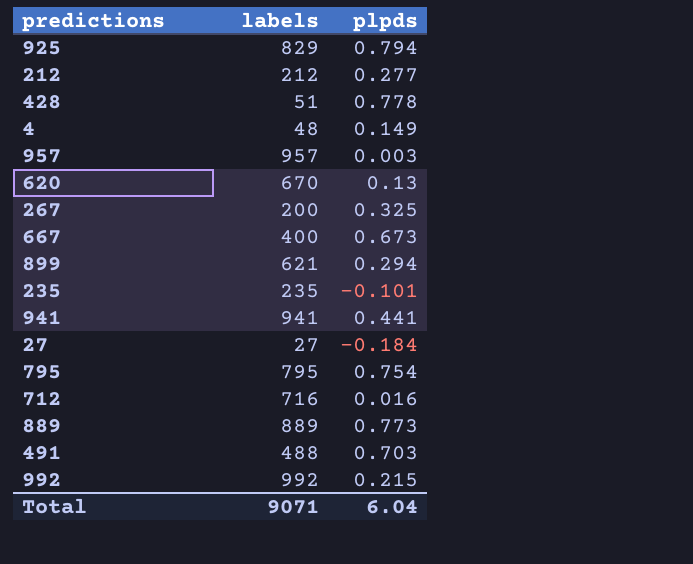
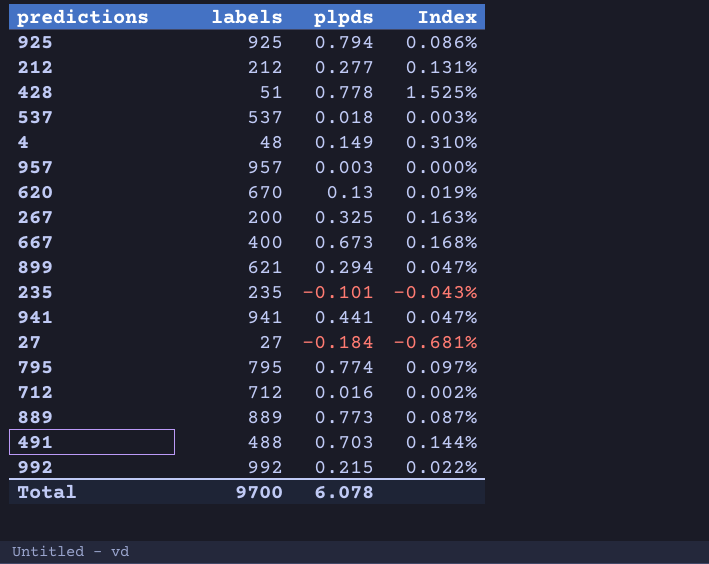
column Index | formula: none -> [plpds] / [labels]
925 | labels: 829 -> 925
row 537: none -> 537 | 0.018 | 0.003%
795 | plpds: 0.754 -> 0.774
712 | labels: 716 -> 712
Total | labels: 9071 -> 9700
Total | plpds: 6.04 -> 6.078

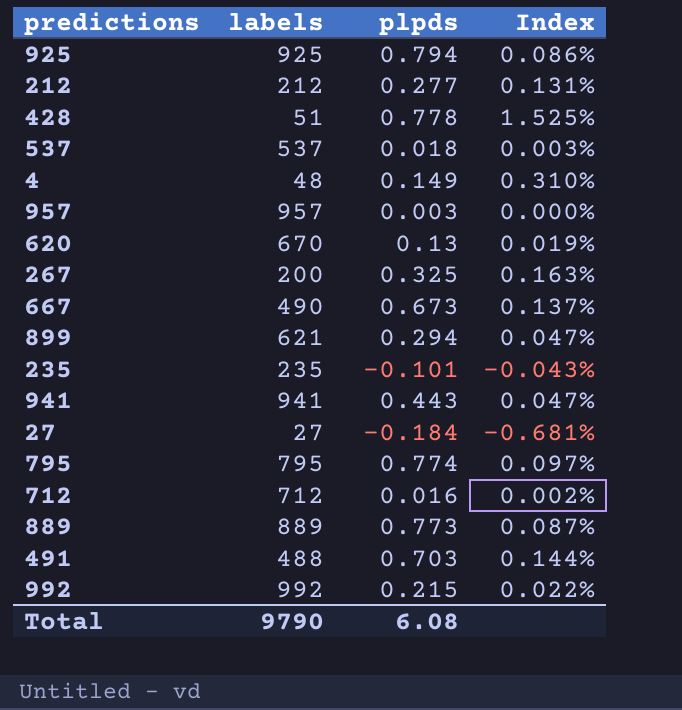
667 | labels: 400 -> 490
667 | Index: 0.168% -> 0.137%
941 | plpds: 0.441 -> 0.443
Total | labels: 9700 -> 9790
Total | plpds: 6.078 -> 6.08

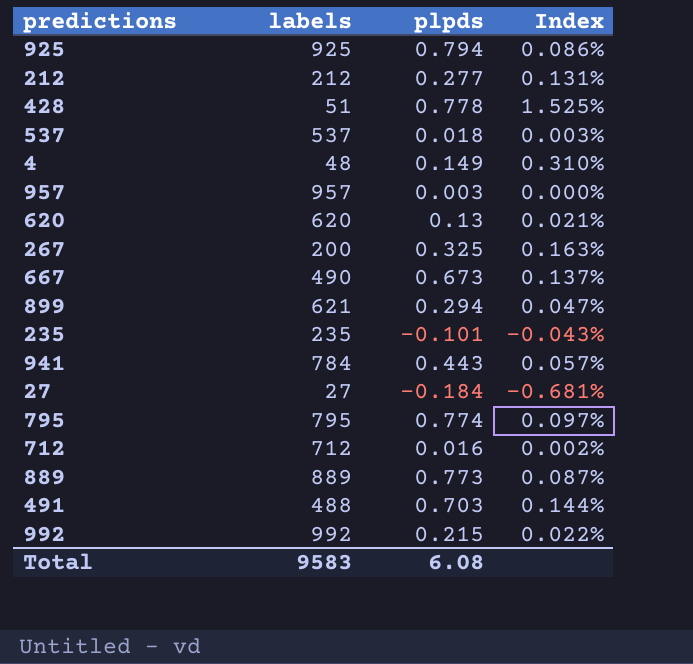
620 | labels: 670 -> 620
620 | Index: 0.019% -> 0.021%
941 | labels: 941 -> 784
941 | Index: 0.047% -> 0.057%
Total | labels: 9790 -> 9583

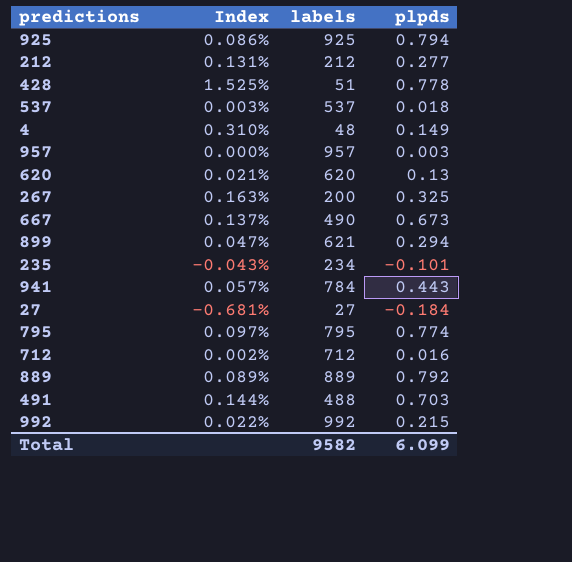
column Index | position: 4 -> 2
235 | labels: 235 -> 234
889 | Index: 0.087% -> 0.089%
889 | plpds: 0.773 -> 0.792
Total | labels: 9583 -> 9582
Total | plpds: 6.08 -> 6.099

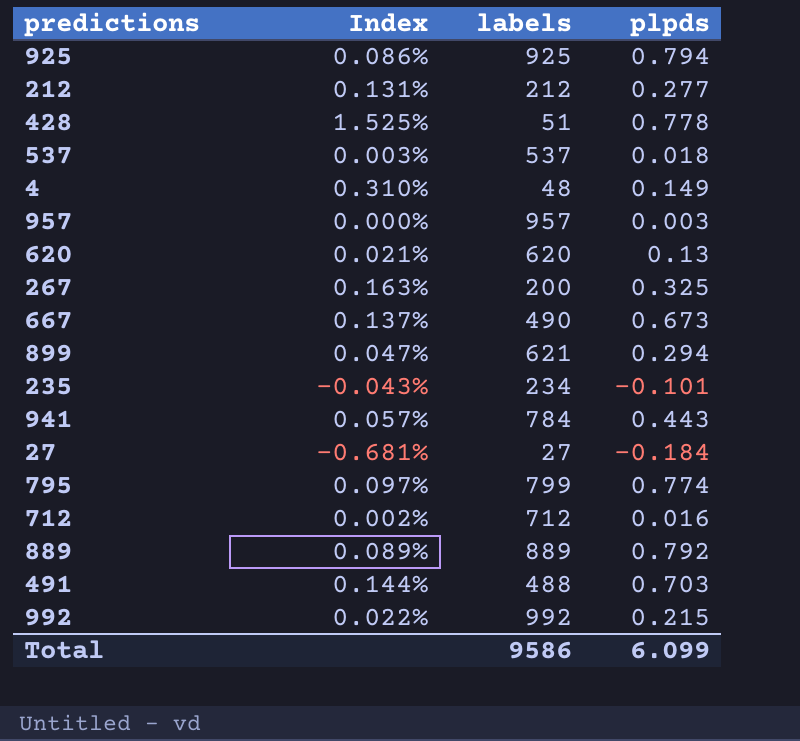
795 | labels: 795 -> 799
Total | labels: 9582 -> 9586

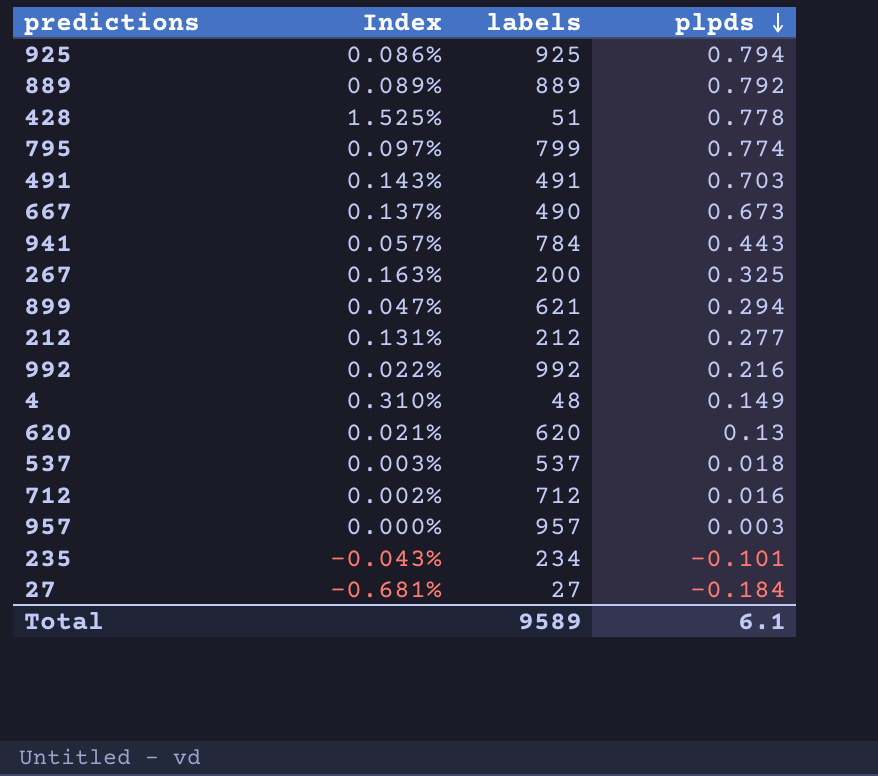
row order: none -> plpds descending
491 | Index: 0.144% -> 0.143%
491 | labels: 488 -> 491
992 | plpds: 0.215 -> 0.216
Total | labels: 9586 -> 9589
Total | plpds: 6.099 -> 6.1

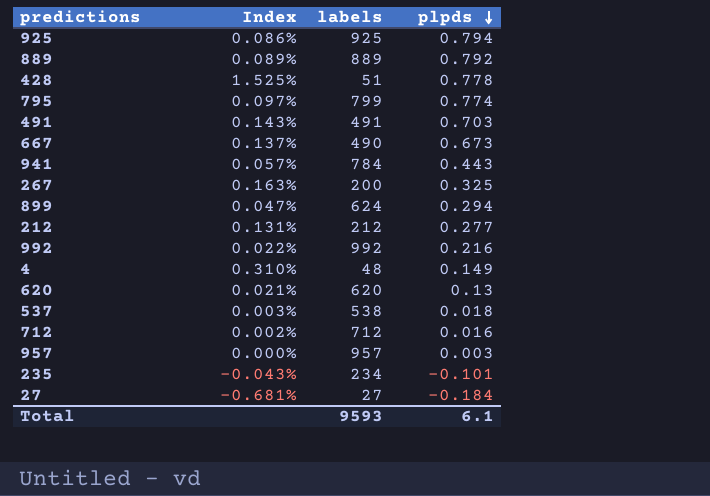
899 | labels: 621 -> 624
537 | labels: 537 -> 538
Total | labels: 9589 -> 9593

